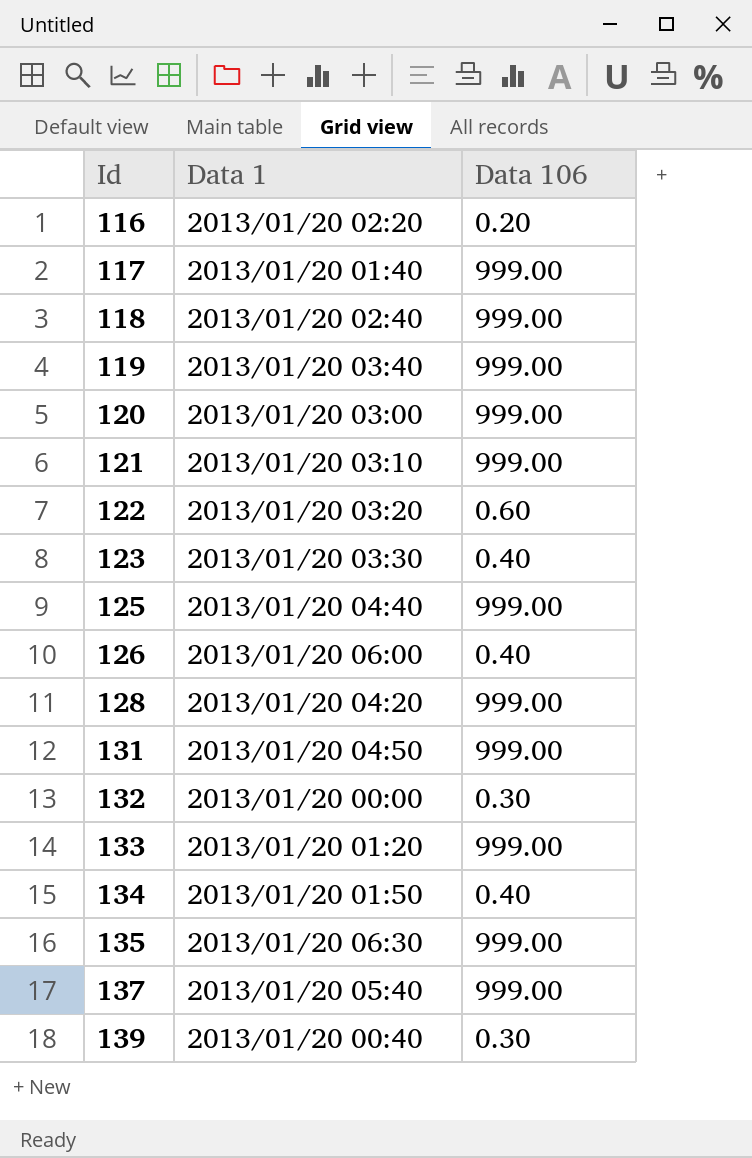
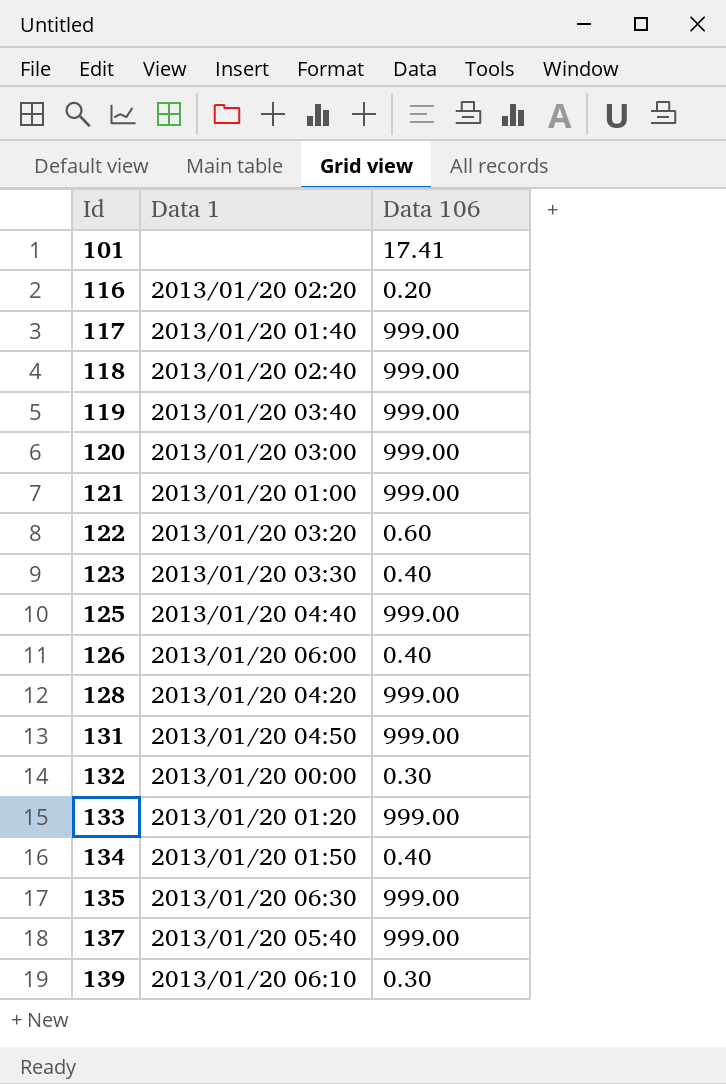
row 101: none -> none | 17.41
121 | Data 1: 2013/01/20 03:10 -> 2013/01/20 01:00
139 | Data 1: 2013/01/20 00:40 -> 2013/01/20 06:10

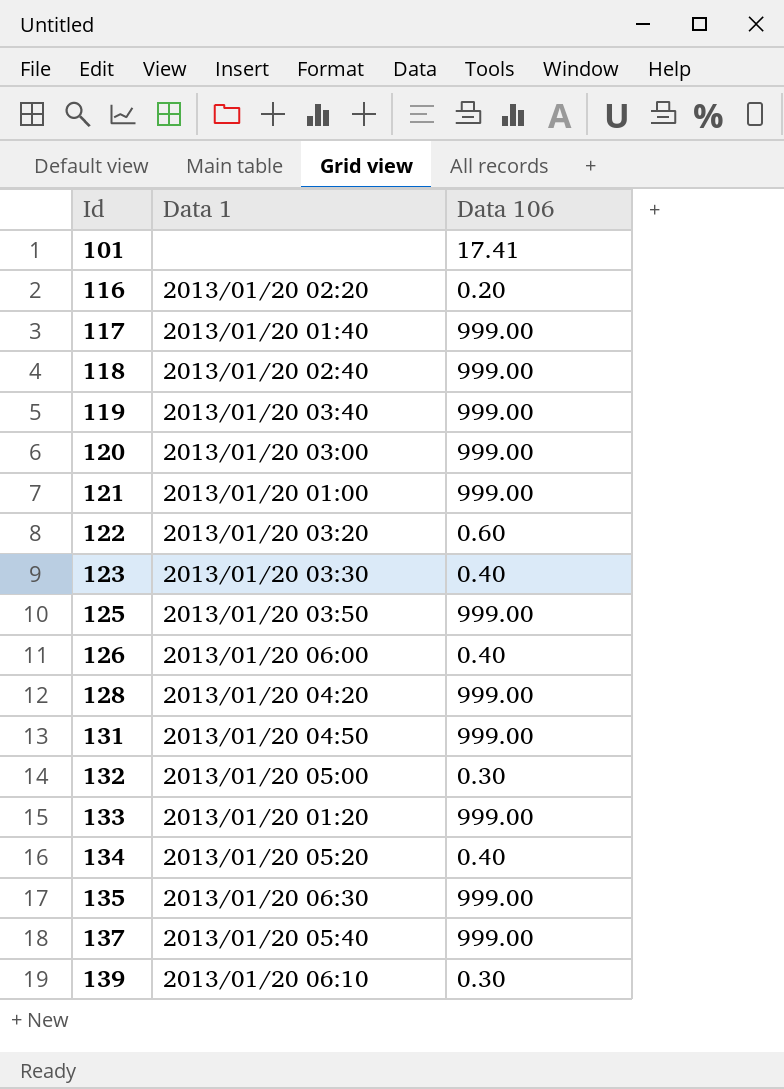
125 | Data 1: 2013/01/20 04:40 -> 2013/01/20 03:50
132 | Data 1: 2013/01/20 00:00 -> 2013/01/20 05:00
134 | Data 1: 2013/01/20 01:50 -> 2013/01/20 05:20

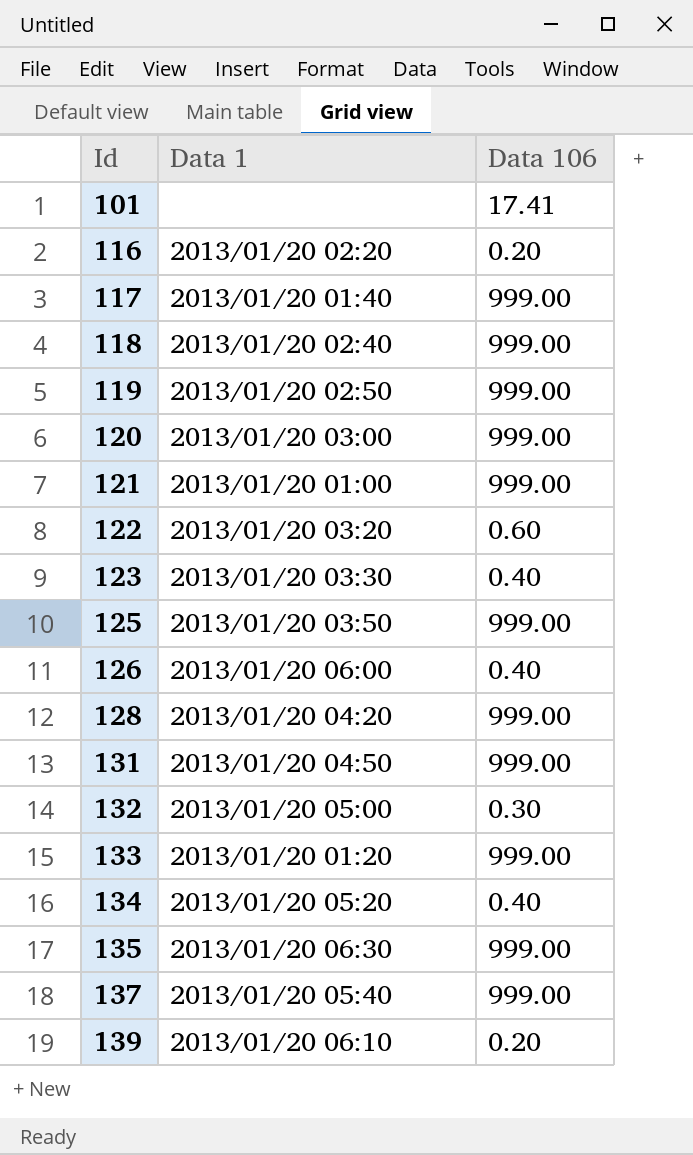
119 | Data 1: 2013/01/20 03:40 -> 2013/01/20 02:50
139 | Data 106: 0.30 -> 0.20

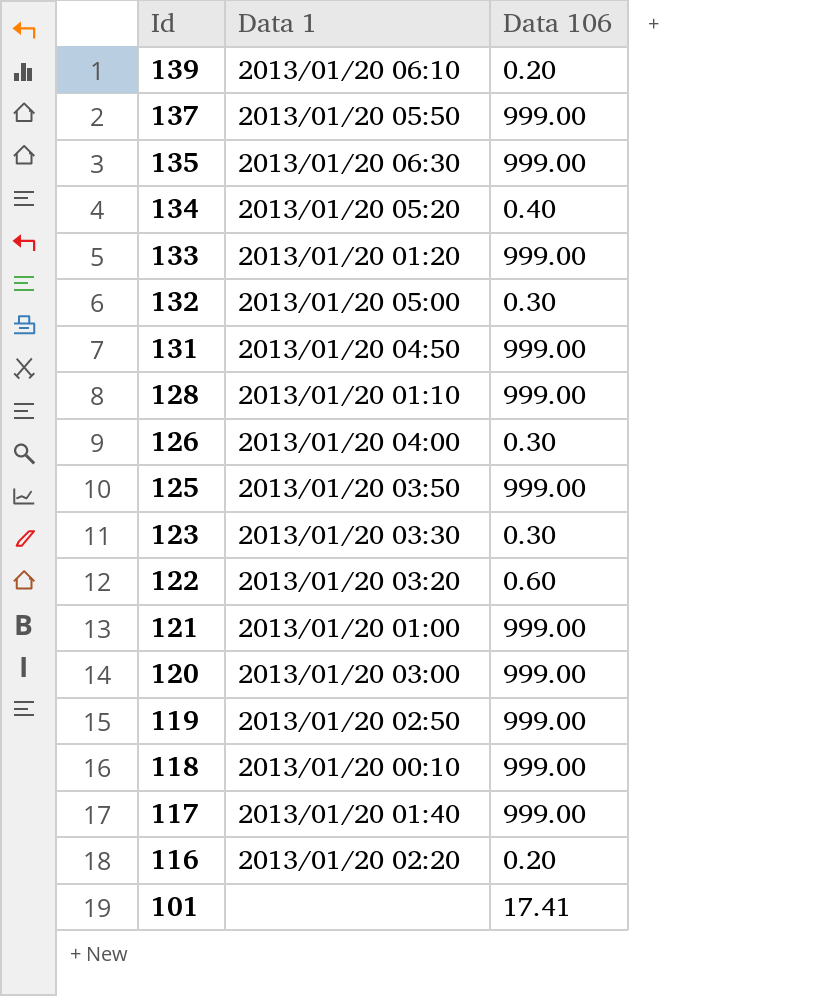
row order: Id ascending -> Id descending
137 | Data 1: 2013/01/20 05:40 -> 2013/01/20 05:50
128 | Data 1: 2013/01/20 04:20 -> 2013/01/20 01:10
126 | Data 1: 2013/01/20 06:00 -> 2013/01/20 04:00
126 | Data 106: 0.40 -> 0.30
123 | Data 106: 0.40 -> 0.30
118 | Data 1: 2013/01/20 02:40 -> 2013/01/20 00:10

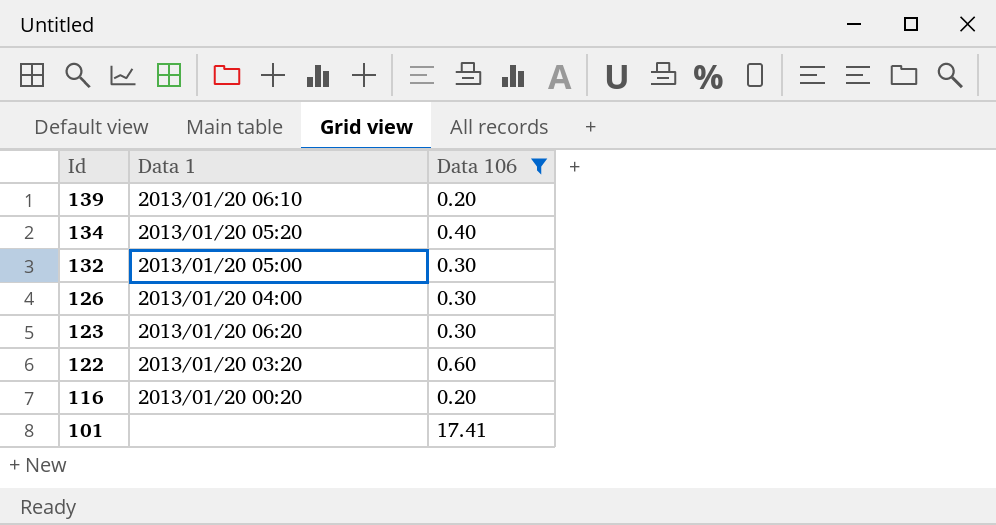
filter: none -> Data 106 != 999.00
123 | Data 1: 2013/01/20 03:30 -> 2013/01/20 06:20
116 | Data 1: 2013/01/20 02:20 -> 2013/01/20 00:20

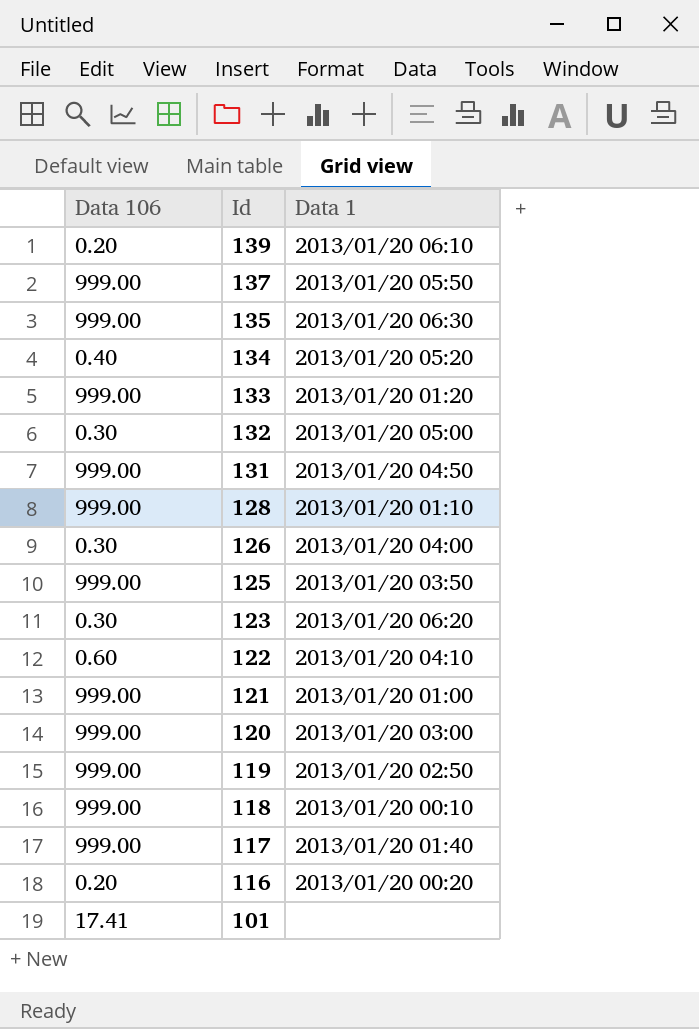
filter: Data 106 != 999.00 -> none
column Data 106 | position: 3 -> 1
122 | Data 1: 2013/01/20 03:20 -> 2013/01/20 04:10

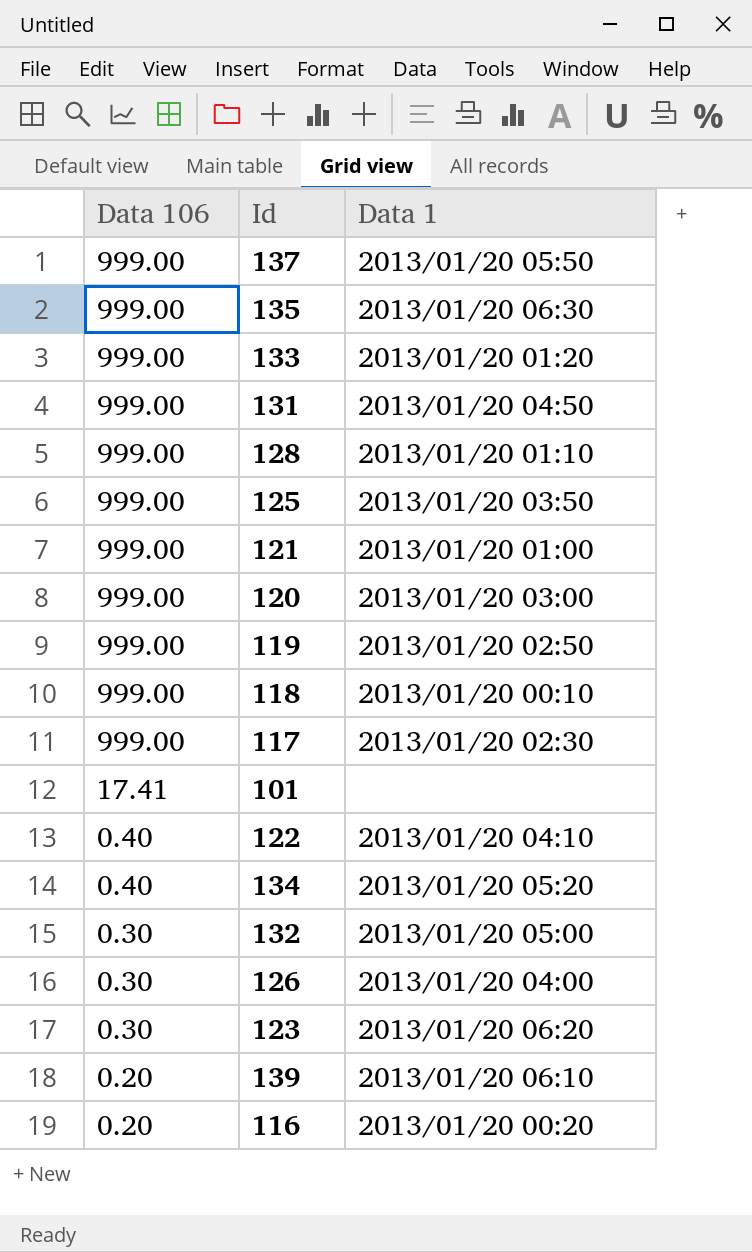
row order: Id descending -> Data 106 descending
117 | Data 1: 2013/01/20 01:40 -> 2013/01/20 02:30
122 | Data 106: 0.60 -> 0.40

